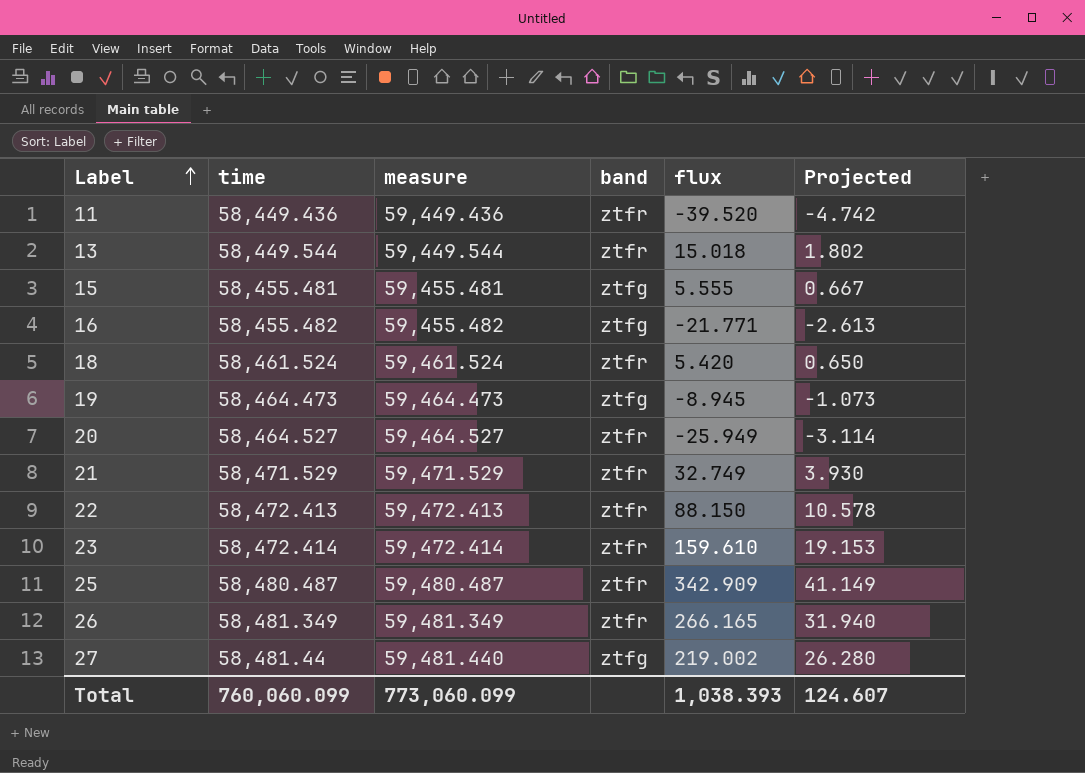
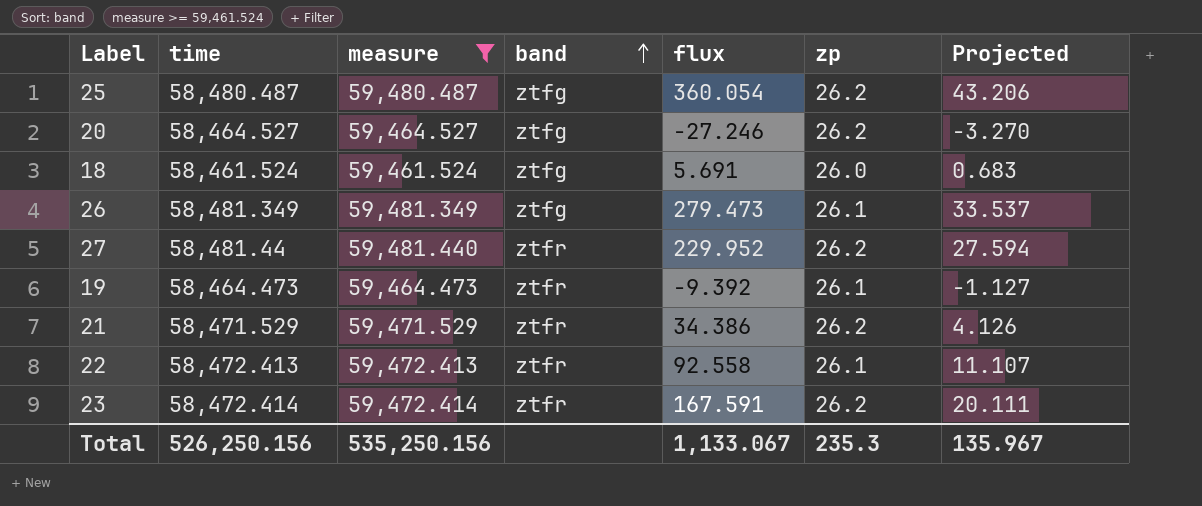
filter: none -> measure >= 59,461.524
row order: Label ascending -> band ascending
column zp | position: none -> 6
25 | band: ztfr -> ztfg
25 | flux: 342.909 -> 360.054
25 | Projected: 41.149 -> 43.206
20 | band: ztfr -> ztfg
20 | flux: -25.949 -> -27.246
20 | Projected: -3.114 -> -3.270
18 | band: ztfr -> ztfg
18 | flux: 5.420 -> 5.691
18 | Projected: 0.650 -> 0.683
26 | band: ztfr -> ztfg
26 | flux: 266.165 -> 279.473
26 | Projected: 31.940 -> 33.537
27 | band: ztfg -> ztfr
27 | flux: 219.002 -> 229.952
27 | Projected: 26.280 -> 27.594
19 | band: ztfg -> ztfr
19 | flux: -8.945 -> -9.392
19 | Projected: -1.073 -> -1.127
21 | flux: 32.749 -> 34.386
21 | Projected: 3.930 -> 4.126
22 | flux: 88.150 -> 92.558
22 | Projected: 10.578 -> 11.107
23 | flux: 159.610 -> 167.591
23 | Projected: 19.153 -> 20.111
Total | time: 760,060.099 -> 526,250.156
Total | measure: 773,060.099 -> 535,250.156
Total | flux: 1,038.393 -> 1,133.067
Total | Projected: 124.607 -> 135.967

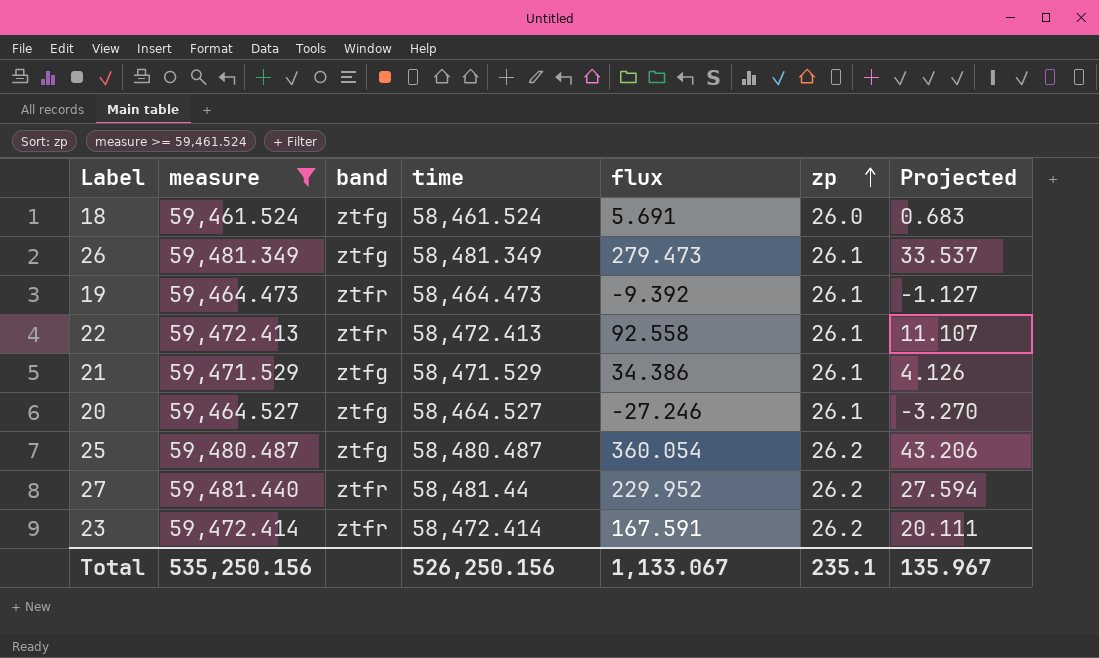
row order: band ascending -> zp ascending
column time | position: 2 -> 4
21 | band: ztfr -> ztfg
21 | zp: 26.2 -> 26.1
20 | zp: 26.2 -> 26.1
Total | zp: 235.3 -> 235.1

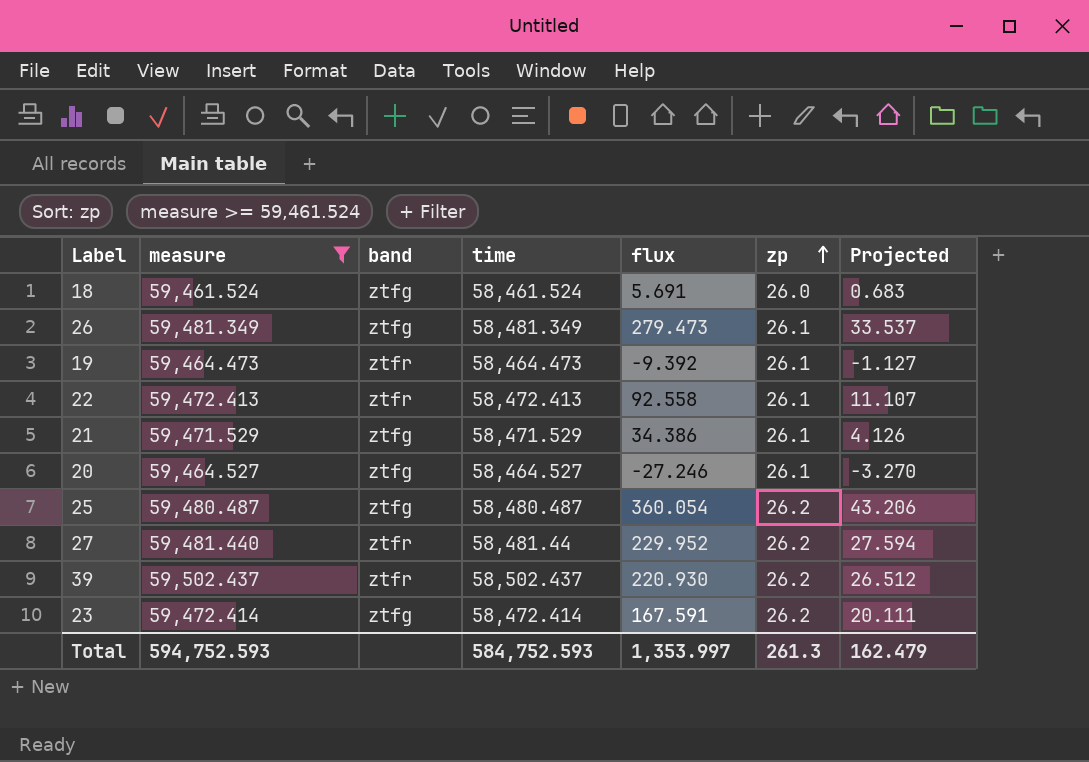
row 39: none -> 59,502.437 | ztfr | 58,502.437 | 220.930 | 26.2 | 26.512
23 | band: ztfr -> ztfg
Total | measure: 535,250.156 -> 594,752.593
Total | time: 526,250.156 -> 584,752.593
Total | flux: 1,133.067 -> 1,353.997
Total | zp: 235.1 -> 261.3
Total | Projected: 135.967 -> 162.479

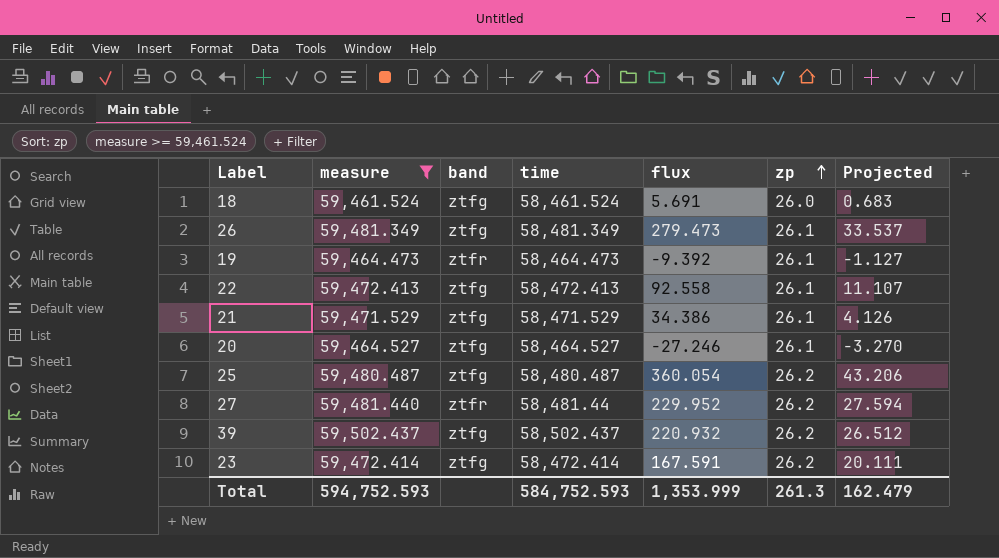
22 | band: ztfr -> ztfg
39 | band: ztfr -> ztfg
39 | flux: 220.930 -> 220.932
Total | flux: 1,353.997 -> 1,353.999

